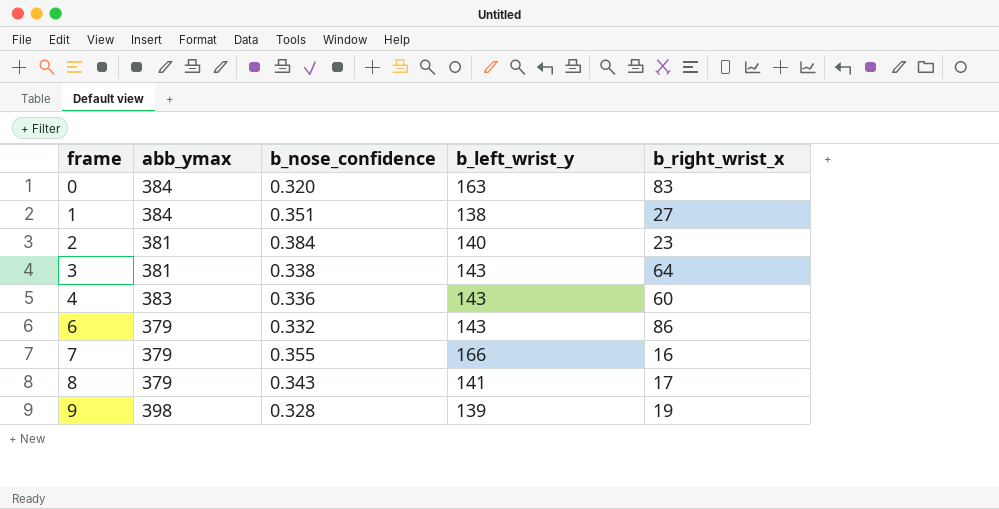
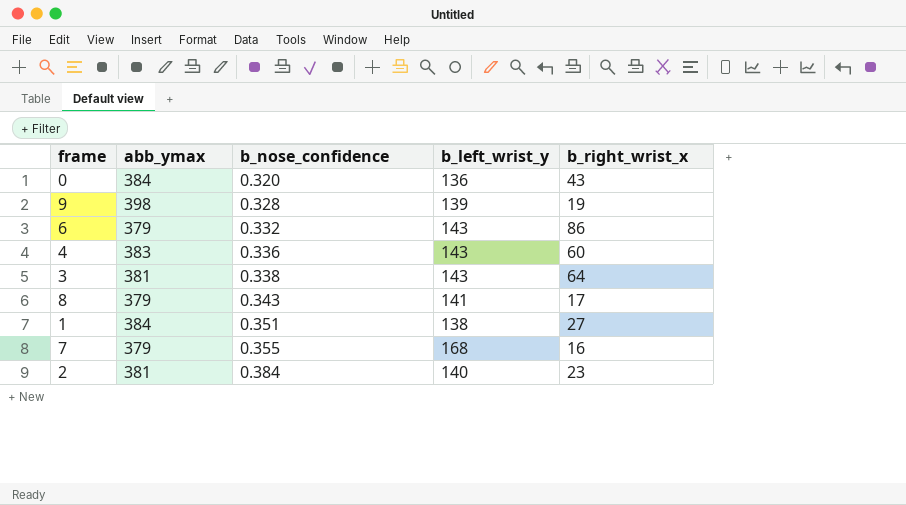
row order: frame ascending -> b_nose_confidence ascending
0 | b_left_wrist_y: 163 -> 136
0 | b_right_wrist_x: 83 -> 43
7 | b_left_wrist_y: 166 -> 168

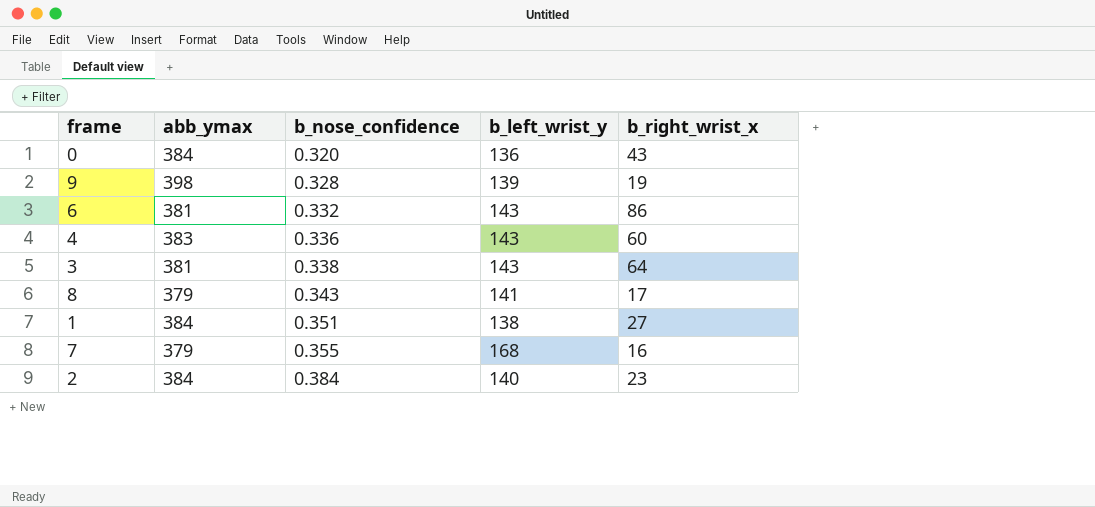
6 | abb_ymax: 379 -> 381
2 | abb_ymax: 381 -> 384

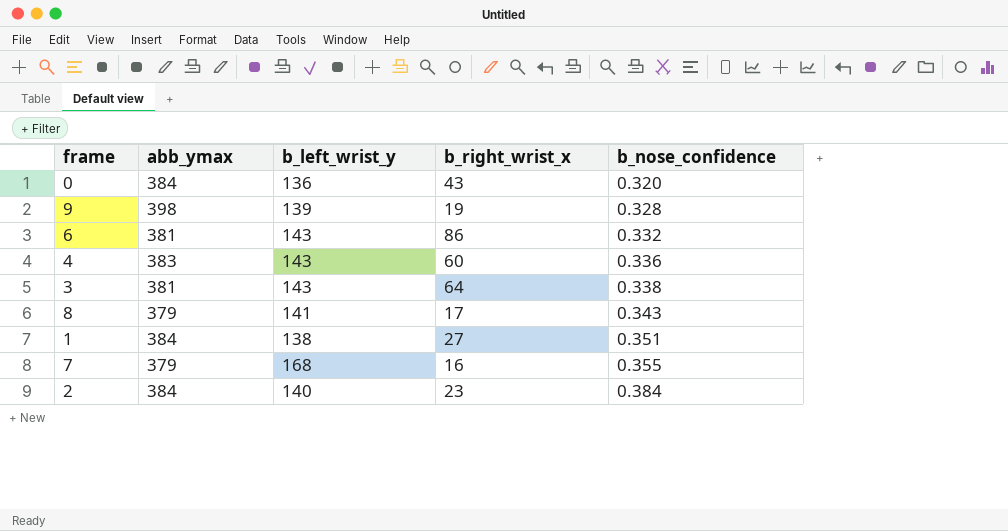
column b_nose_confidence | position: 3 -> 5

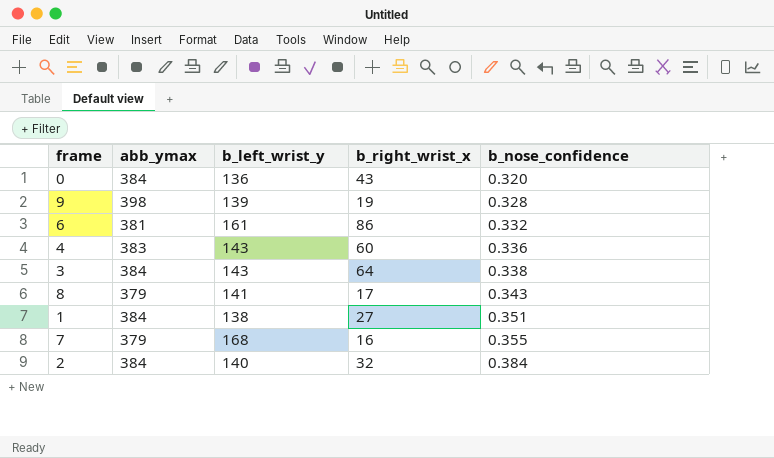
6 | b_left_wrist_y: 143 -> 161
3 | abb_ymax: 381 -> 384
2 | b_right_wrist_x: 23 -> 32

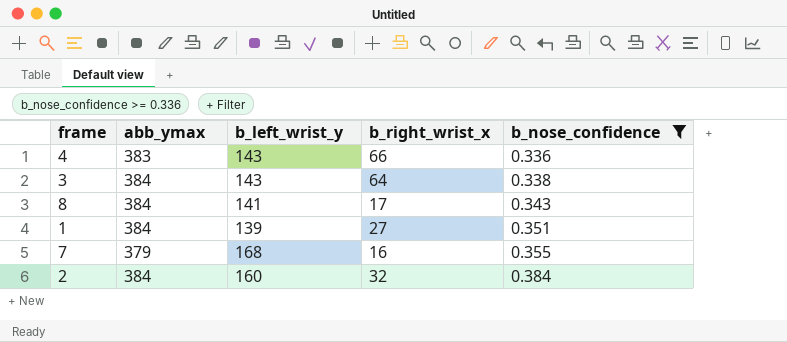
filter: none -> b_nose_confidence >= 0.336
4 | b_right_wrist_x: 60 -> 66
8 | abb_ymax: 379 -> 384
1 | b_left_wrist_y: 138 -> 139
2 | b_left_wrist_y: 140 -> 160

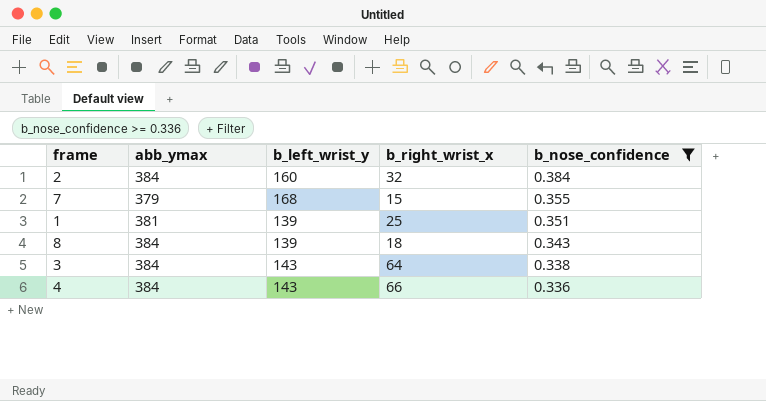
row order: b_nose_confidence ascending -> b_nose_confidence descending
7 | b_right_wrist_x: 16 -> 15
1 | abb_ymax: 384 -> 381
1 | b_right_wrist_x: 27 -> 25
8 | b_left_wrist_y: 141 -> 139
8 | b_right_wrist_x: 17 -> 18
4 | abb_ymax: 383 -> 384

